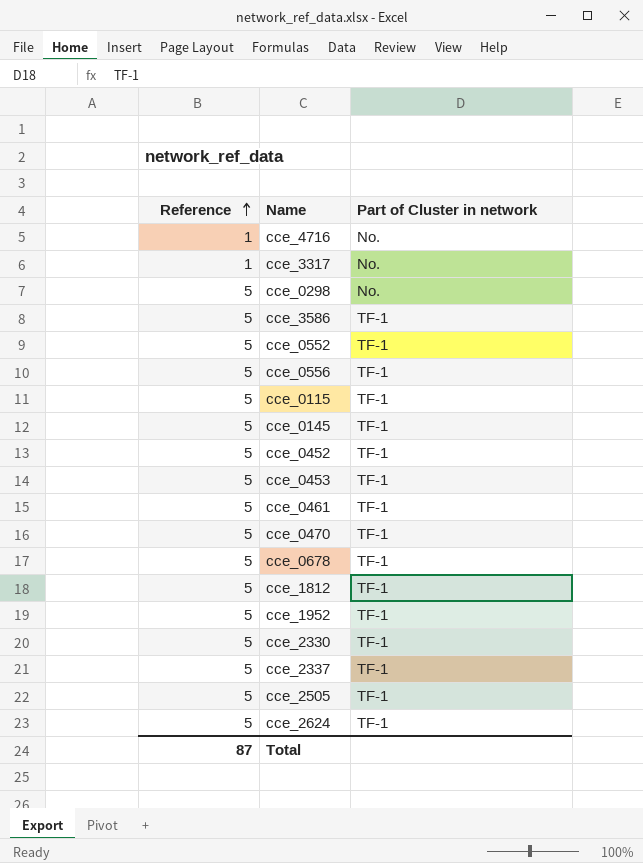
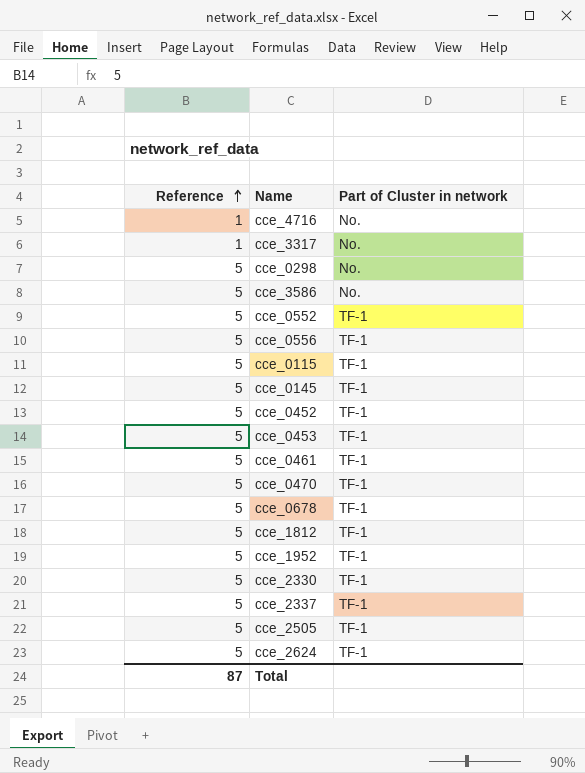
cce_3586 | Part of Cluster in network: TF-1 -> No.

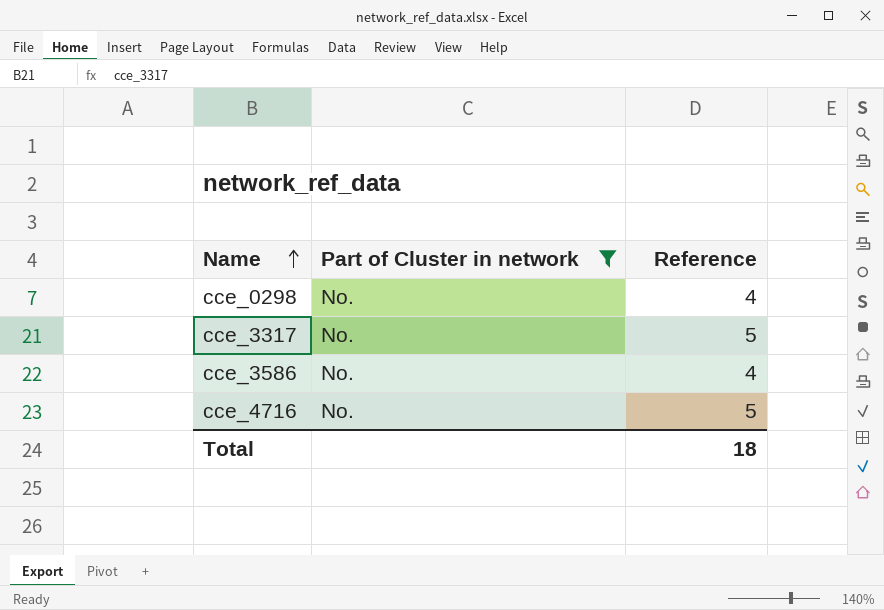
filter: none -> Part of Cluster in network = No.
row order: Reference ascending -> Name ascending
column Reference | position: 1 -> 3
cce_0298 | Reference: 5 -> 4
cce_3317 | Reference: 1 -> 5
cce_3586 | Reference: 5 -> 4
cce_4716 | Reference: 1 -> 5
Total | Reference: 87 -> 18

